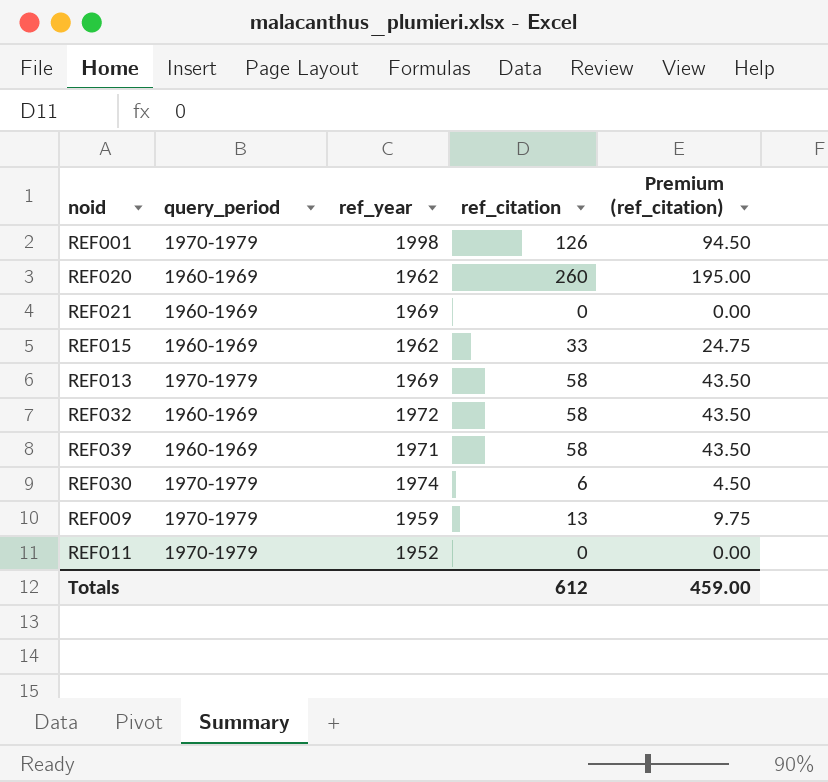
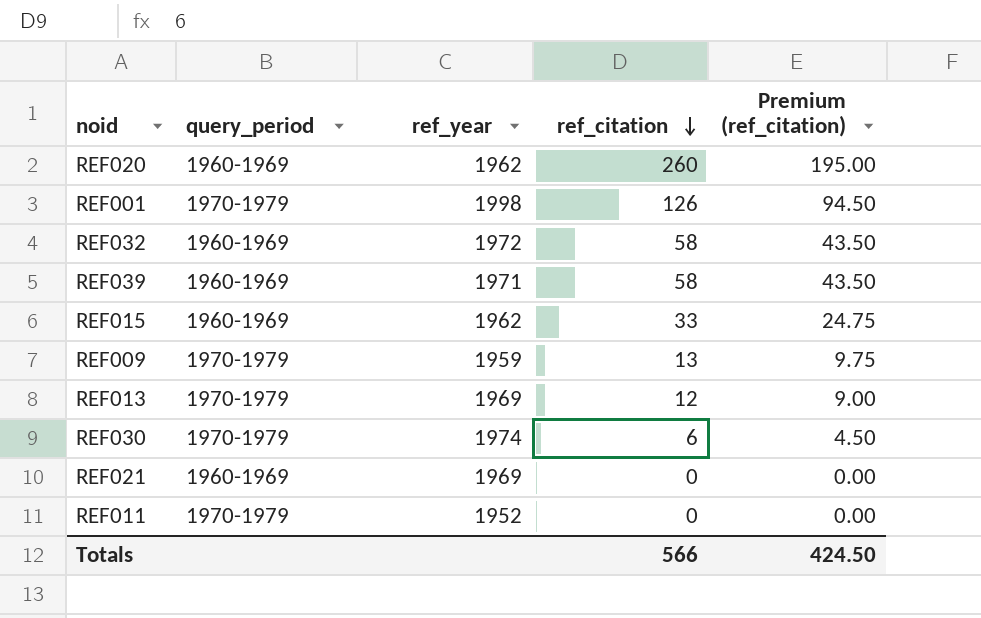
row order: none -> ref_citation descending
REF013 | ref_citation: 58 -> 12
REF013 | Premium (ref_citation): 43.50 -> 9.00
Totals | ref_citation: 612 -> 566
Totals | Premium (ref_citation): 459.00 -> 424.50

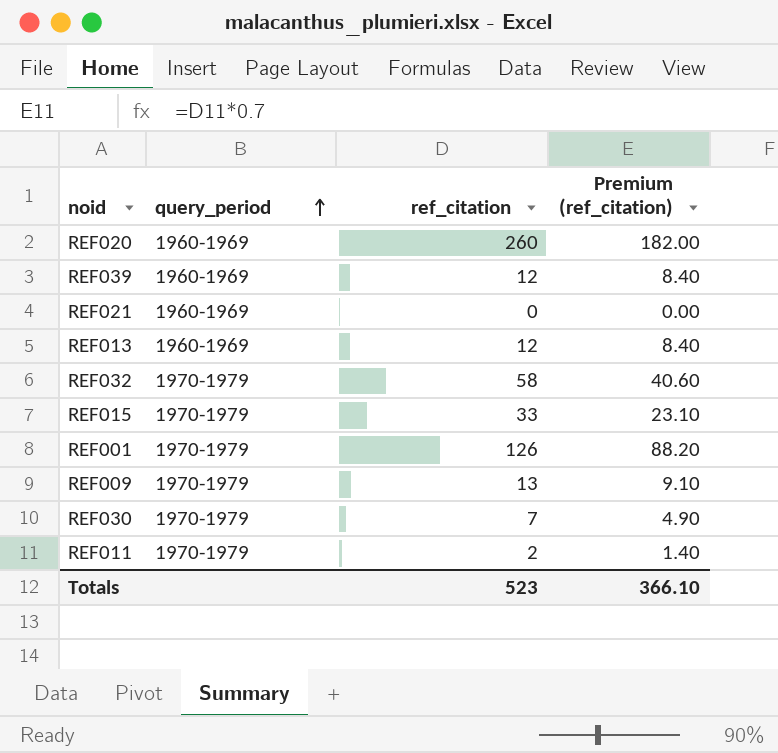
row order: ref_citation descending -> query_period ascending
column ref_year | position: 3 -> none
column Premium (ref_citation) | formula: [ref_citation] * 0.75 -> [ref_citation] * 0.7
REF039 | ref_citation: 58 -> 12
REF013 | query_period: 1970-1979 -> 1960-1969
REF032 | query_period: 1960-1969 -> 1970-1979
REF015 | query_period: 1960-1969 -> 1970-1979
REF030 | ref_citation: 6 -> 7
REF011 | ref_citation: 0 -> 2
Totals | ref_citation: 566 -> 523
Totals | Premium (ref_citation): 424.50 -> 366.10

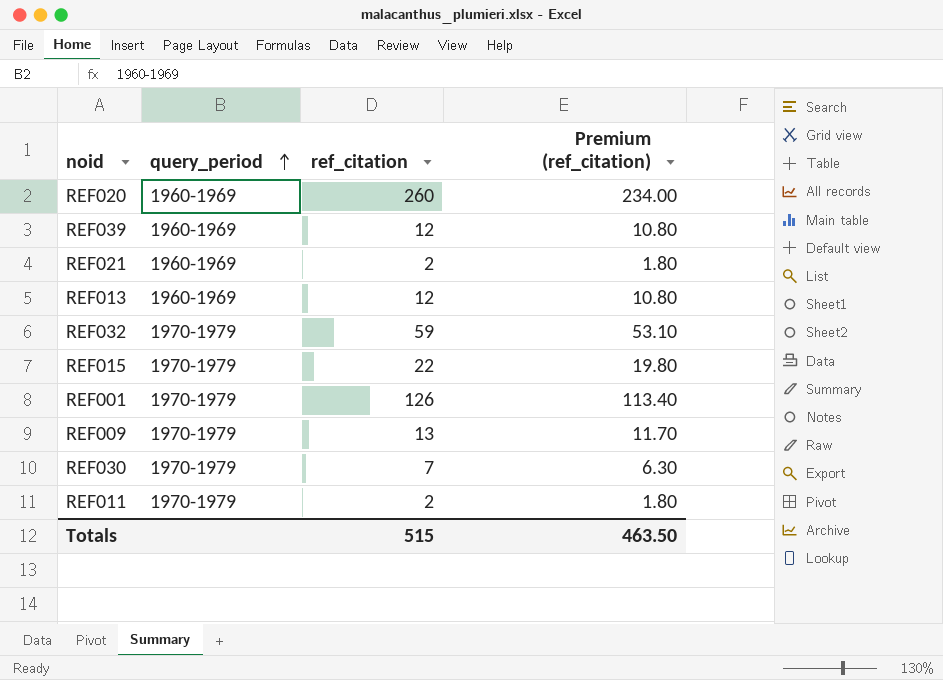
column Premium (ref_citation) | formula: [ref_citation] * 0.7 -> [ref_citation] * 0.9
REF021 | ref_citation: 0 -> 2
REF032 | ref_citation: 58 -> 59
REF015 | ref_citation: 33 -> 22
Totals | ref_citation: 523 -> 515
Totals | Premium (ref_citation): 366.10 -> 463.50

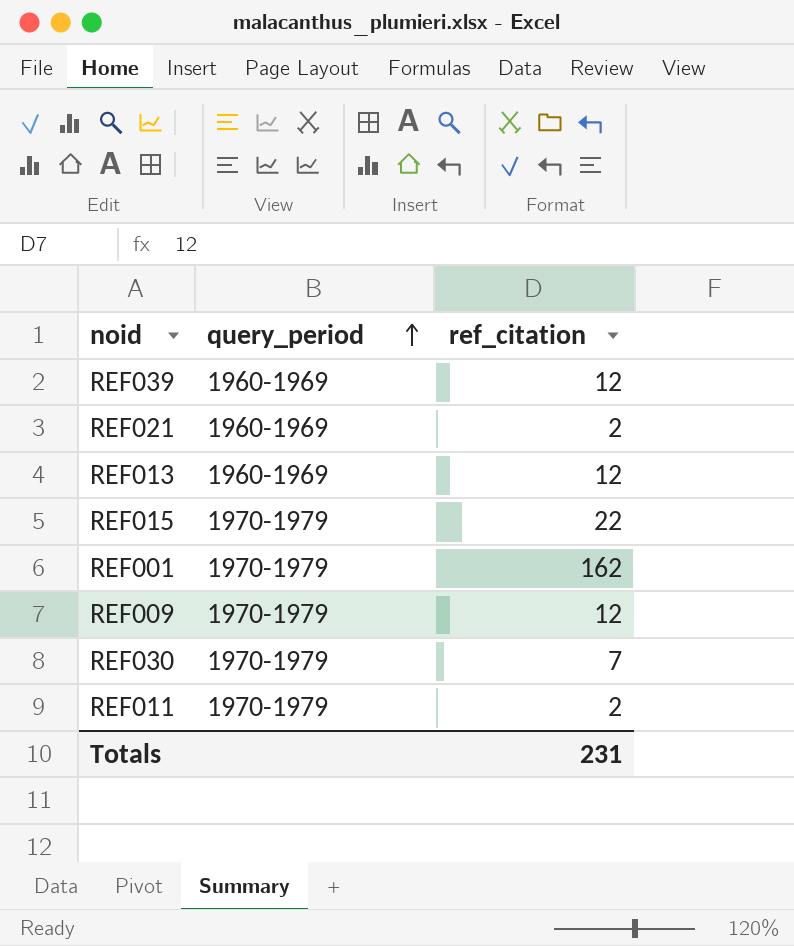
column Premium (ref_citation) | formula: [ref_citation] * 0.9 -> none
row REF020: 1960-1969 | 260 | 234.00 -> none
row REF032: 1970-1979 | 59 | 53.10 -> none
REF001 | ref_citation: 126 -> 162
REF009 | ref_citation: 13 -> 12
Totals | ref_citation: 515 -> 231

